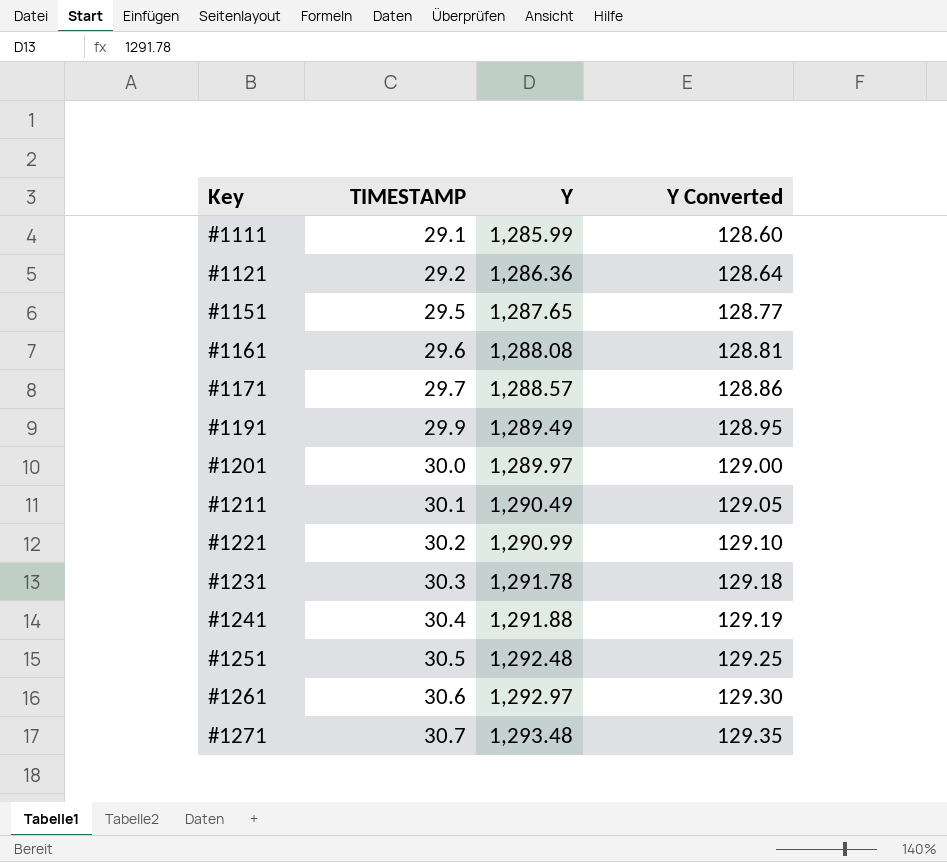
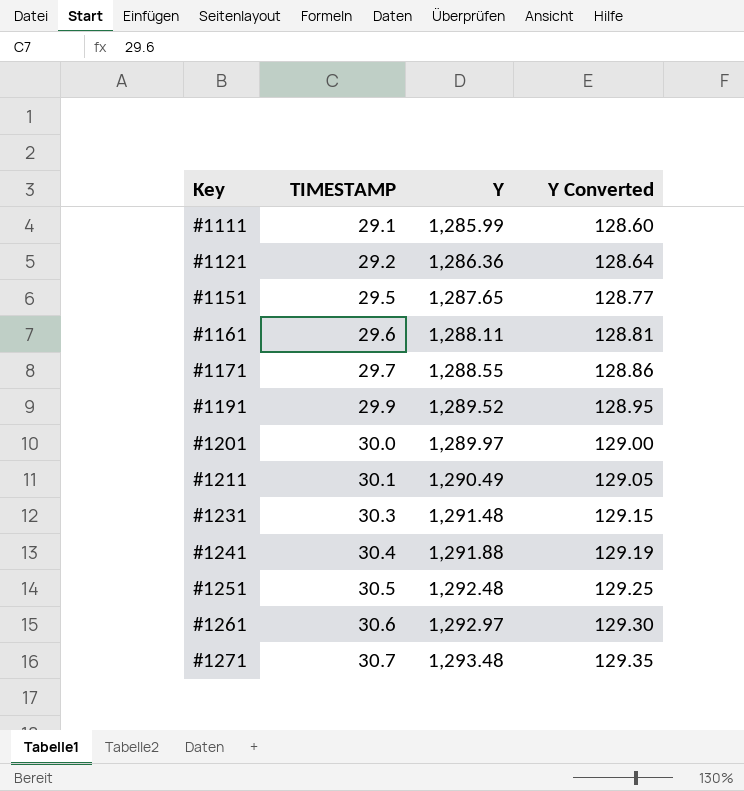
row #1221: 30.2 | 1,290.99 | 129.10 -> none
#1161 | Y: 1,288.08 -> 1,288.11
#1171 | Y: 1,288.57 -> 1,288.55
#1191 | Y: 1,289.49 -> 1,289.52
#1231 | Y: 1,291.78 -> 1,291.48
#1231 | Y Converted: 129.18 -> 129.15

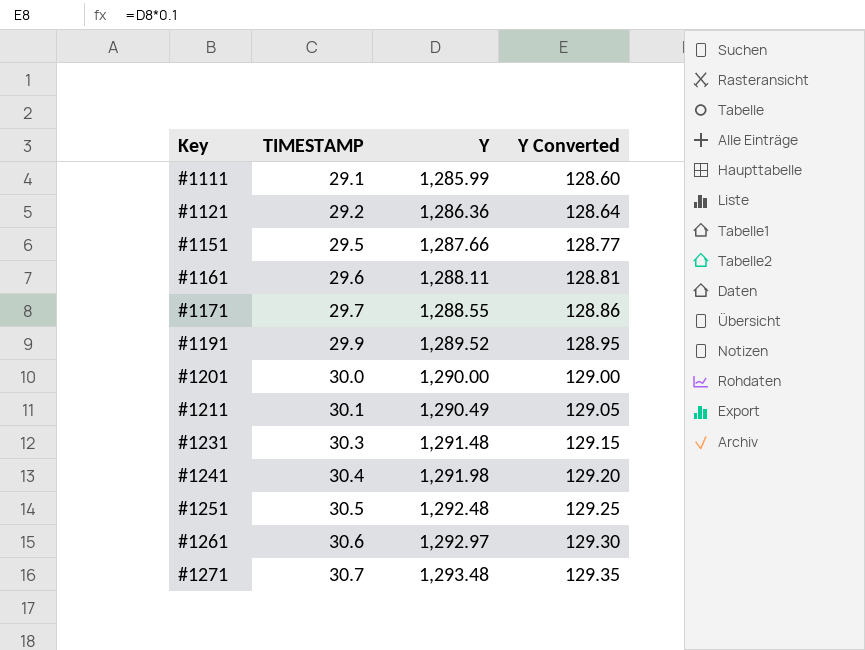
#1151 | Y: 1,287.65 -> 1,287.66
#1201 | Y: 1,289.97 -> 1,290.00
#1241 | Y: 1,291.88 -> 1,291.98
#1241 | Y Converted: 129.19 -> 129.20

